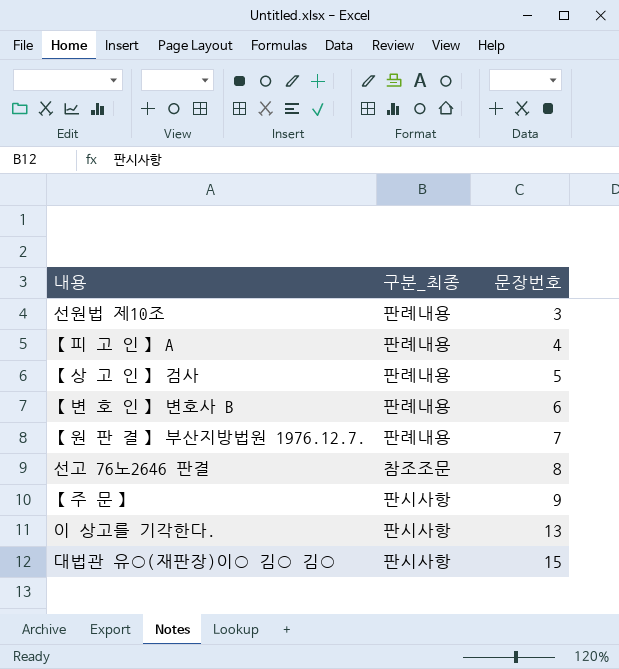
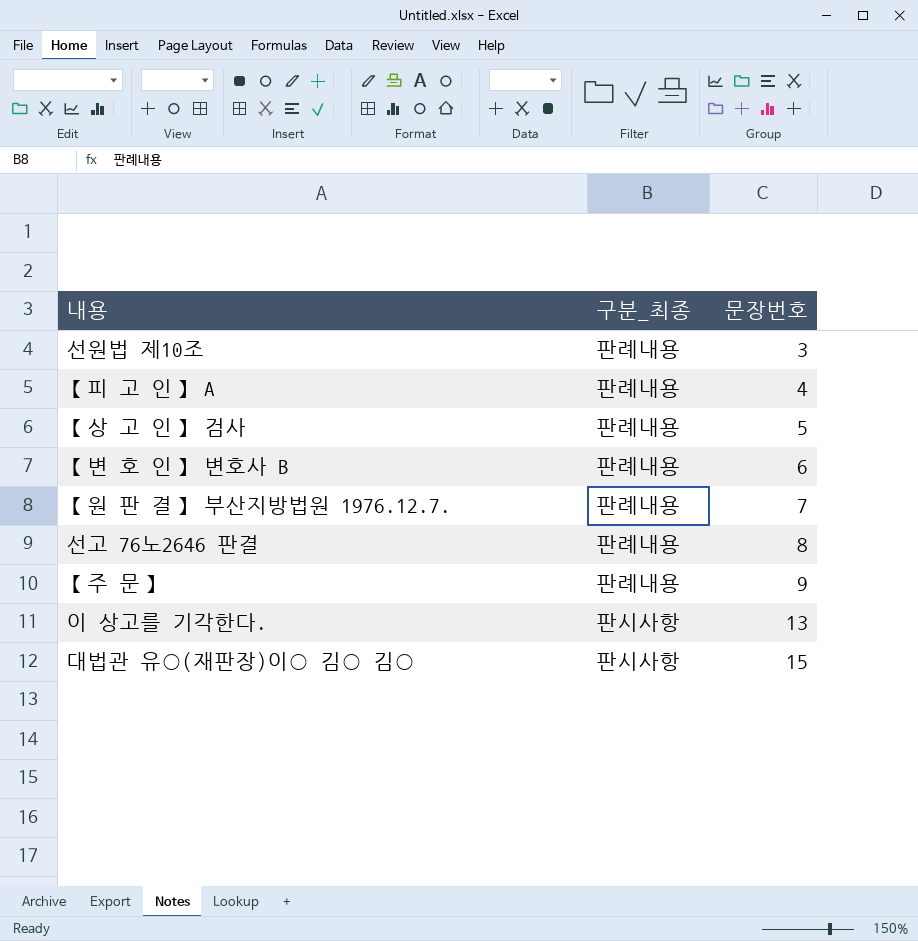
선고 76노2646 판결 | 구분_최종: 참조조문 -> 판례내용
【주 문】 | 구분_최종: 판시사항 -> 판례내용

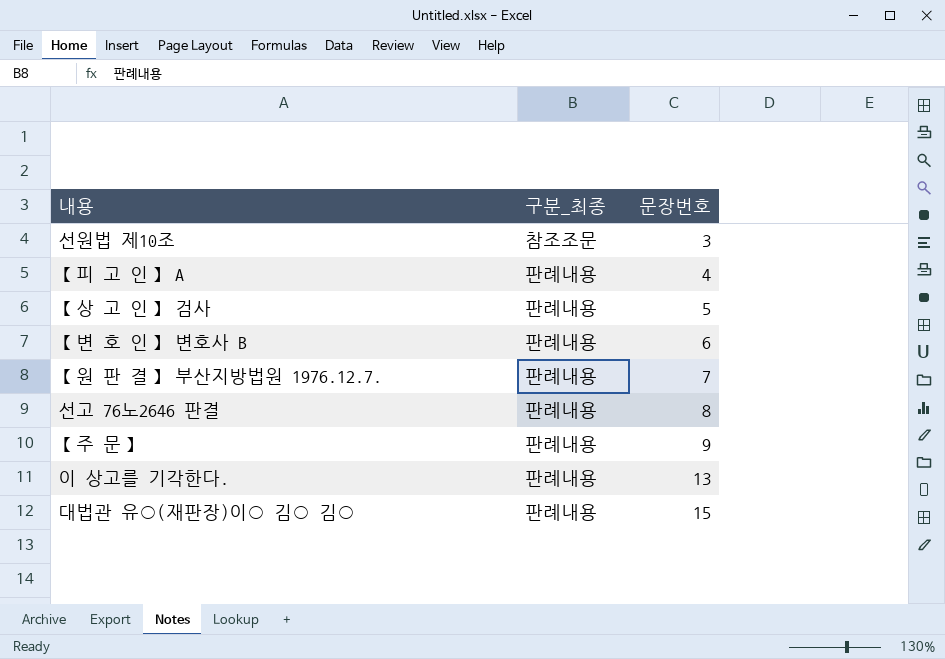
선원법 제10조 | 구분_최종: 판례내용 -> 참조조문
이 상고를 기각한다. | 구분_최종: 판시사항 -> 판례내용
대법관 유○(재판장)이○ 김○ 김○ | 구분_최종: 판시사항 -> 판례내용

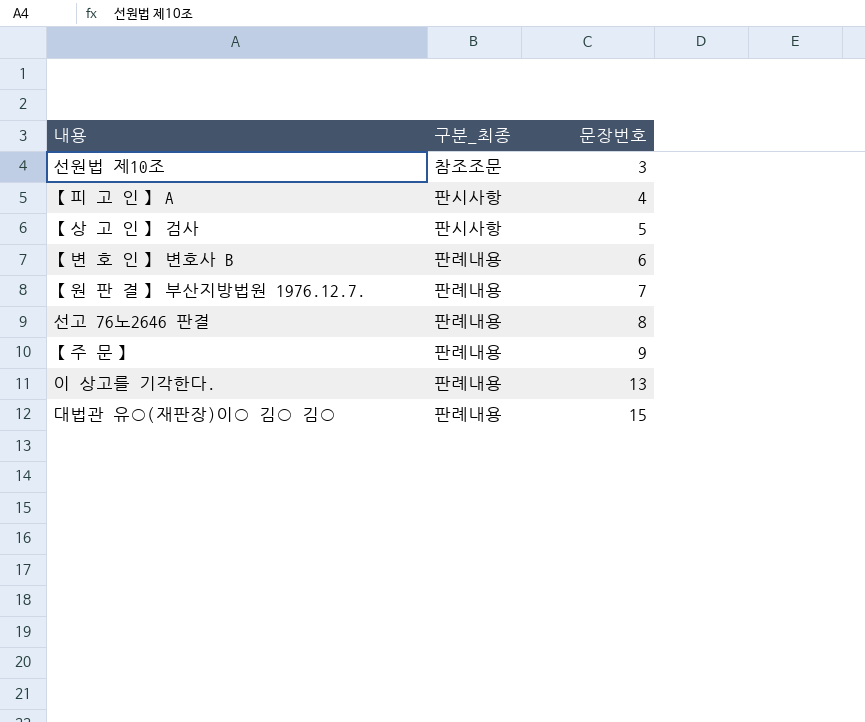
【피 고 인】 A | 구분_최종: 판례내용 -> 판시사항
【상 고 인】 검사 | 구분_최종: 판례내용 -> 판시사항

